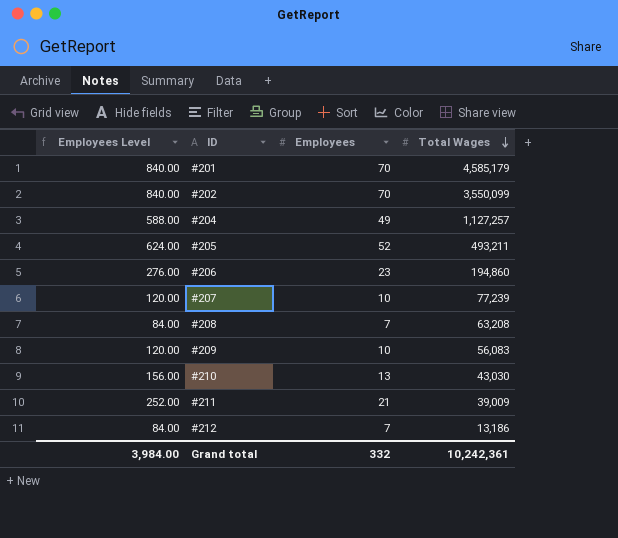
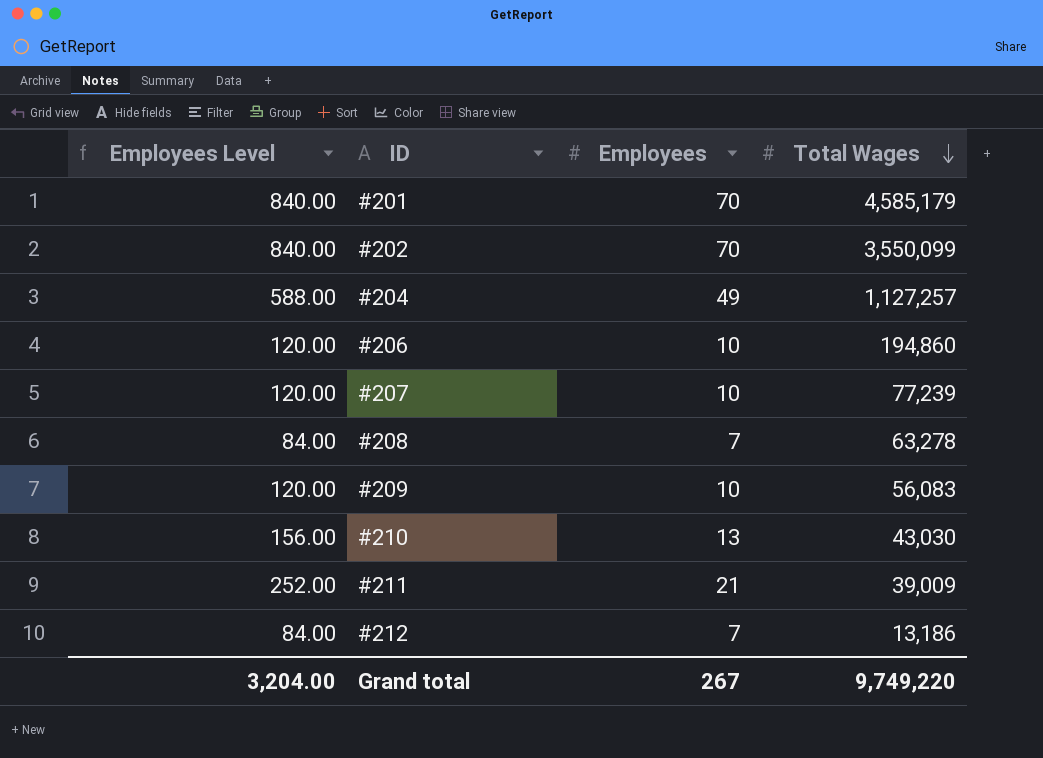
row #205: 624.00 | 52 | 493,211 -> none
#206 | Employees Level: 276.00 -> 120.00
#206 | Employees: 23 -> 10
#208 | Total Wages: 63,208 -> 63,278
Grand total | Employees Level: 3,984.00 -> 3,204.00
Grand total | Employees: 332 -> 267
Grand total | Total Wages: 10,242,361 -> 9,749,220

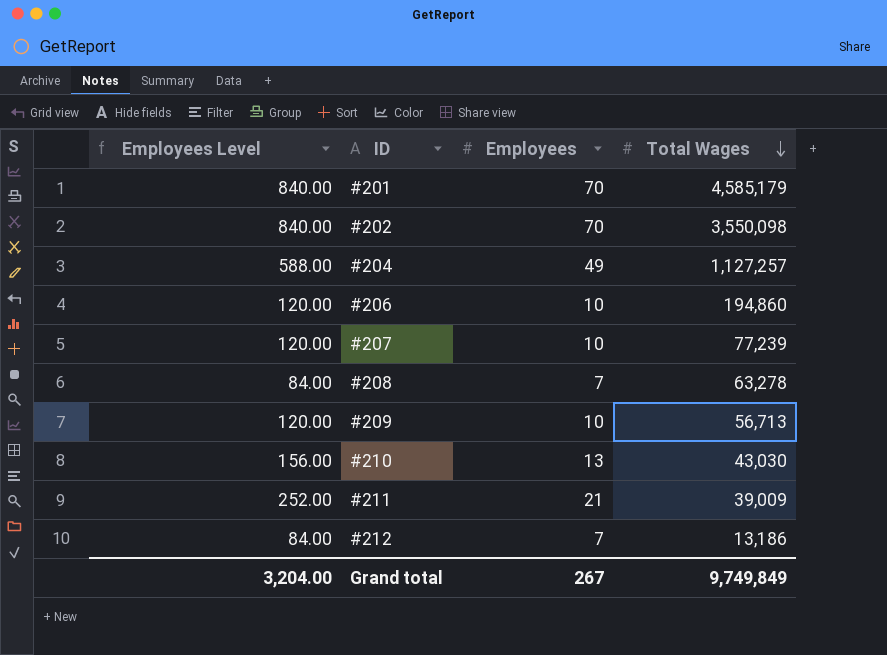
#202 | Total Wages: 3,550,099 -> 3,550,098
#209 | Total Wages: 56,083 -> 56,713
Grand total | Total Wages: 9,749,220 -> 9,749,849

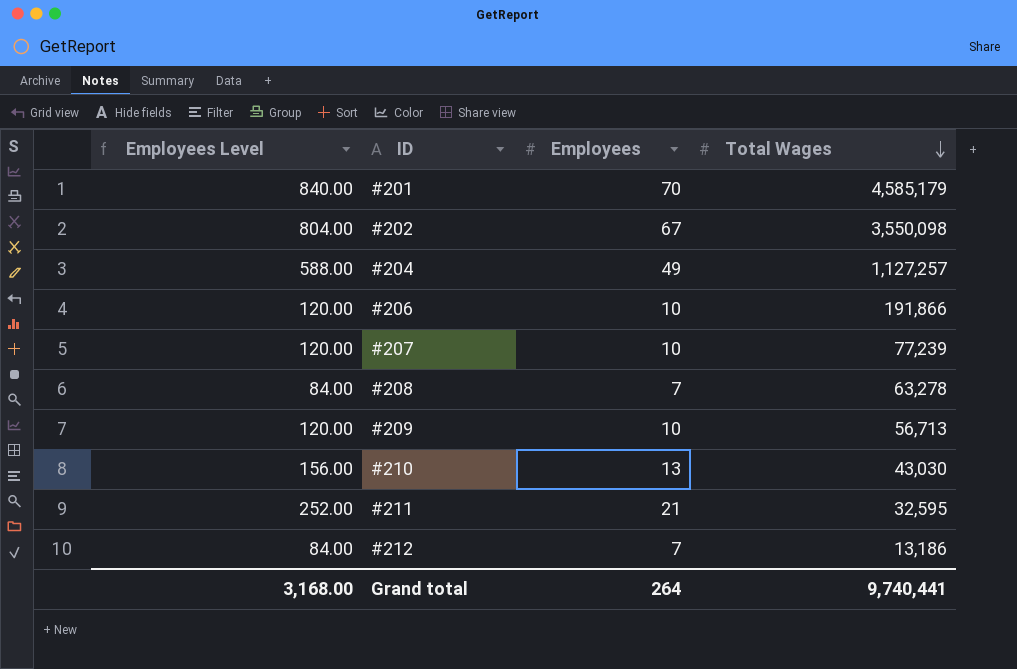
#202 | Employees Level: 840.00 -> 804.00
#202 | Employees: 70 -> 67
#206 | Total Wages: 194,860 -> 191,866
#211 | Total Wages: 39,009 -> 32,595
Grand total | Employees Level: 3,204.00 -> 3,168.00
Grand total | Employees: 267 -> 264
Grand total | Total Wages: 9,749,849 -> 9,740,441

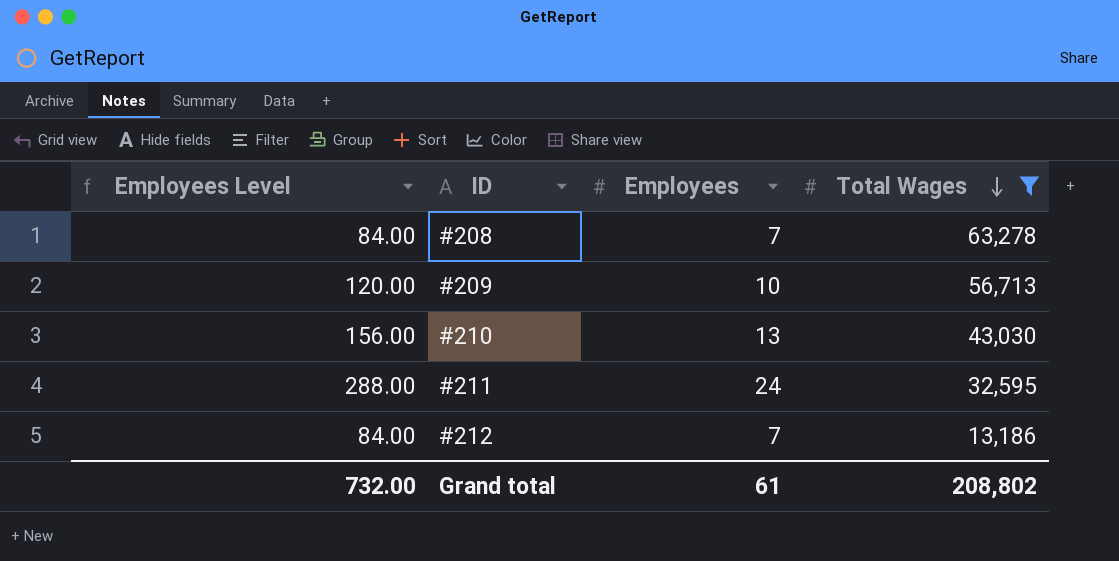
filter: none -> Total Wages <= 63,278
#211 | Employees Level: 252.00 -> 288.00
#211 | Employees: 21 -> 24
Grand total | Employees Level: 3,168.00 -> 732.00
Grand total | Employees: 264 -> 61
Grand total | Total Wages: 9,740,441 -> 208,802

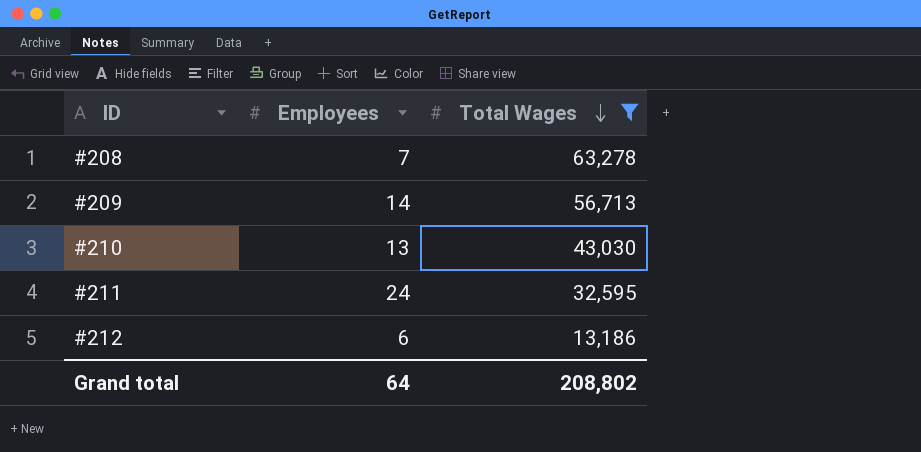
column Employees Level | formula: [Employees] * 12 -> none
#209 | Employees: 10 -> 14
#212 | Employees: 7 -> 6
Grand total | Employees: 61 -> 64

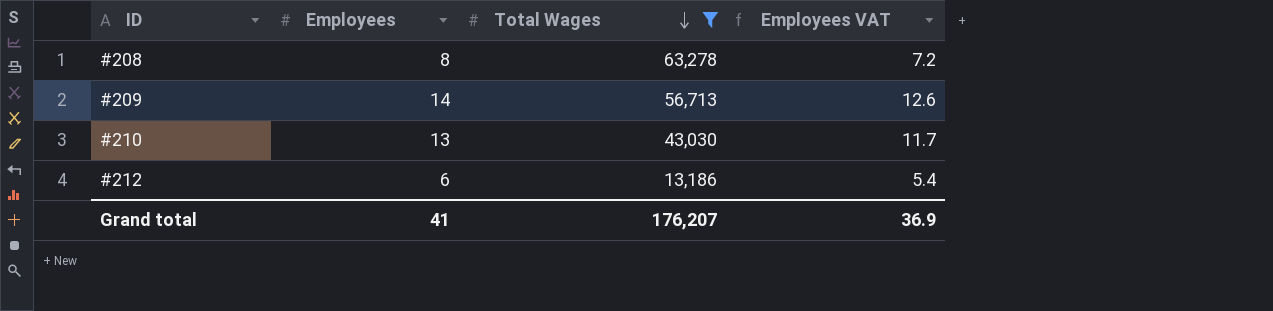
column Employees VAT | formula: none -> [Employees] * 0.9
row #211: 24 | 32,595 -> none
#208 | Employees: 7 -> 8
Grand total | Employees: 64 -> 41
Grand total | Total Wages: 208,802 -> 176,207

